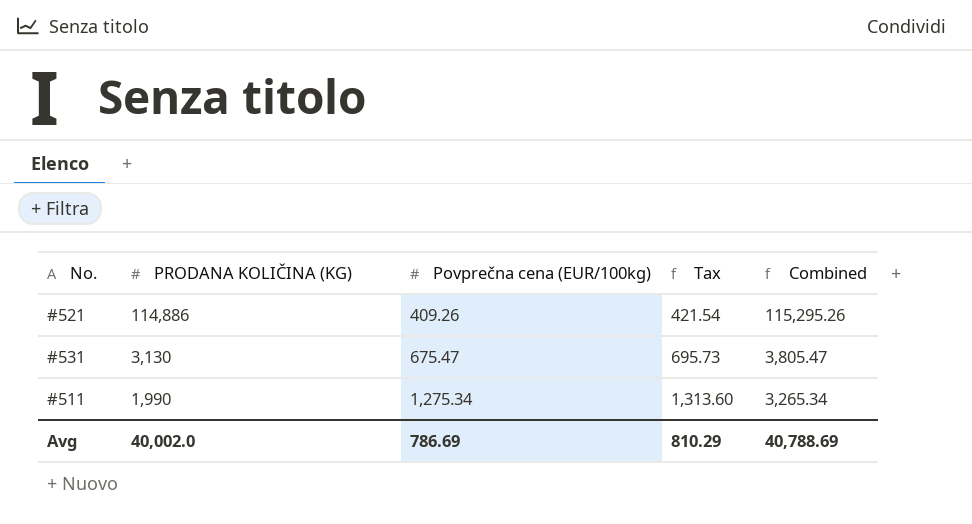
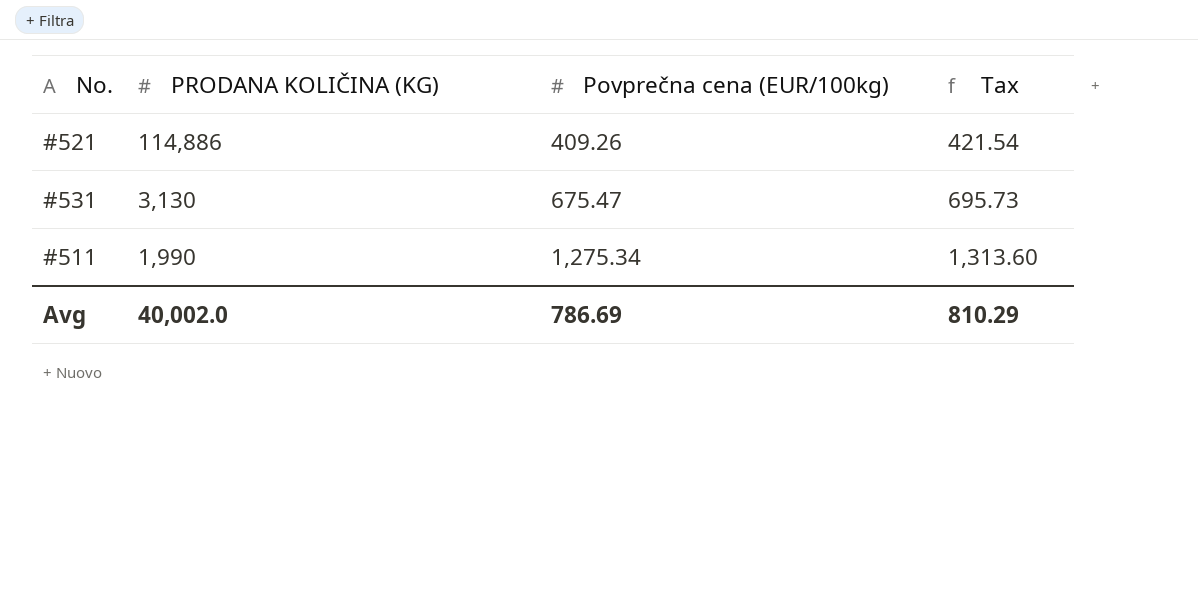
column Combined | formula: [PRODANA KOLIČINA (KG)] + [Povprečna cena (EUR/100kg)] -> none

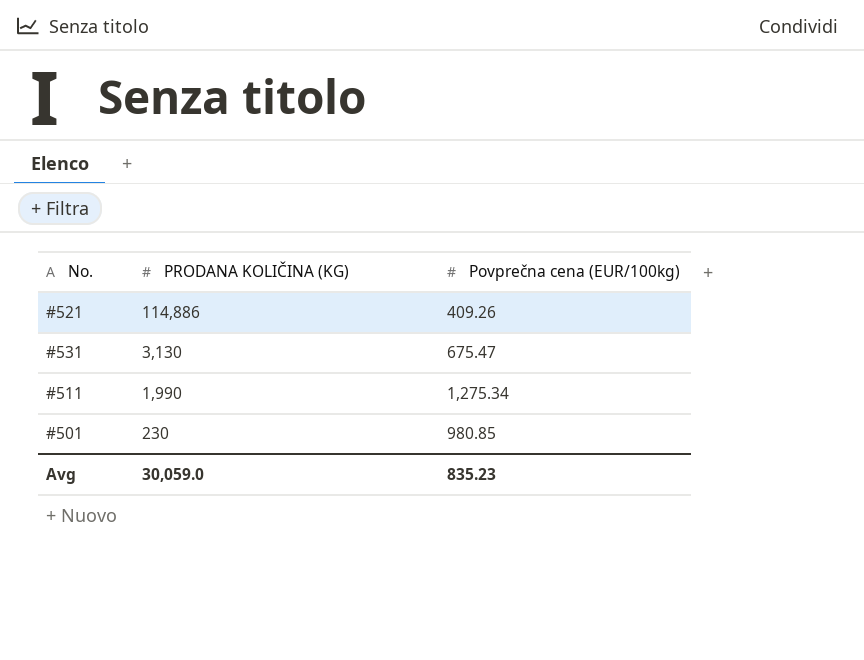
column Tax | formula: [Povprečna cena (EUR/100kg)] * 1.03 -> none
row #501: none -> 230 | 980.85
Avg | PRODANA KOLIČINA (KG): 40,002.0 -> 30,059.0
Avg | Povprečna cena (EUR/100kg): 786.69 -> 835.23

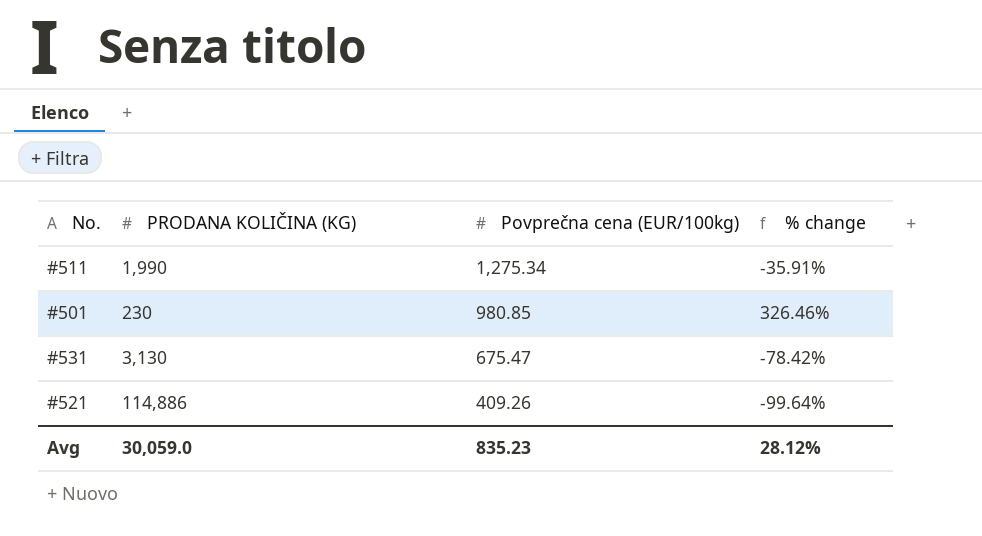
row order: PRODANA KOLIČINA (KG) descending -> Povprečna cena (EUR/100kg) descending
column % change | formula: none -> ([Povprečna cena (EUR/100kg)] - [PRODANA KOLIČINA (KG)]) / [PRODANA KOLIČINA (KG)]

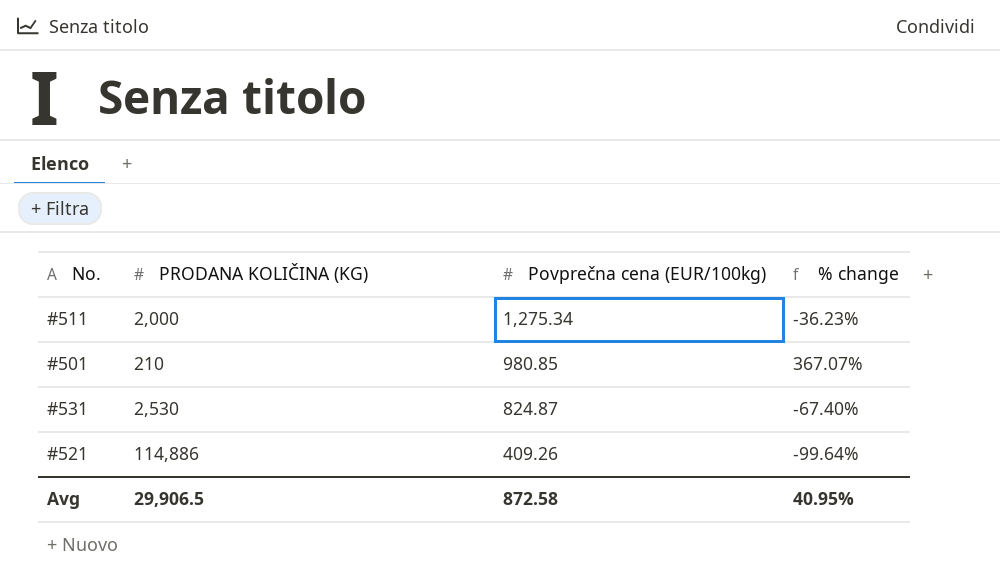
#511 | PRODANA KOLIČINA (KG): 1,990 -> 2,000
#511 | % change: -35.91% -> -36.23%
#501 | PRODANA KOLIČINA (KG): 230 -> 210
#501 | % change: 326.46% -> 367.07%
#531 | PRODANA KOLIČINA (KG): 3,130 -> 2,530
#531 | Povprečna cena (EUR/100kg): 675.47 -> 824.87
#531 | % change: -78.42% -> -67.40%
Avg | PRODANA KOLIČINA (KG): 30,059.0 -> 29,906.5
Avg | Povprečna cena (EUR/100kg): 835.23 -> 872.58
Avg | % change: 28.12% -> 40.95%

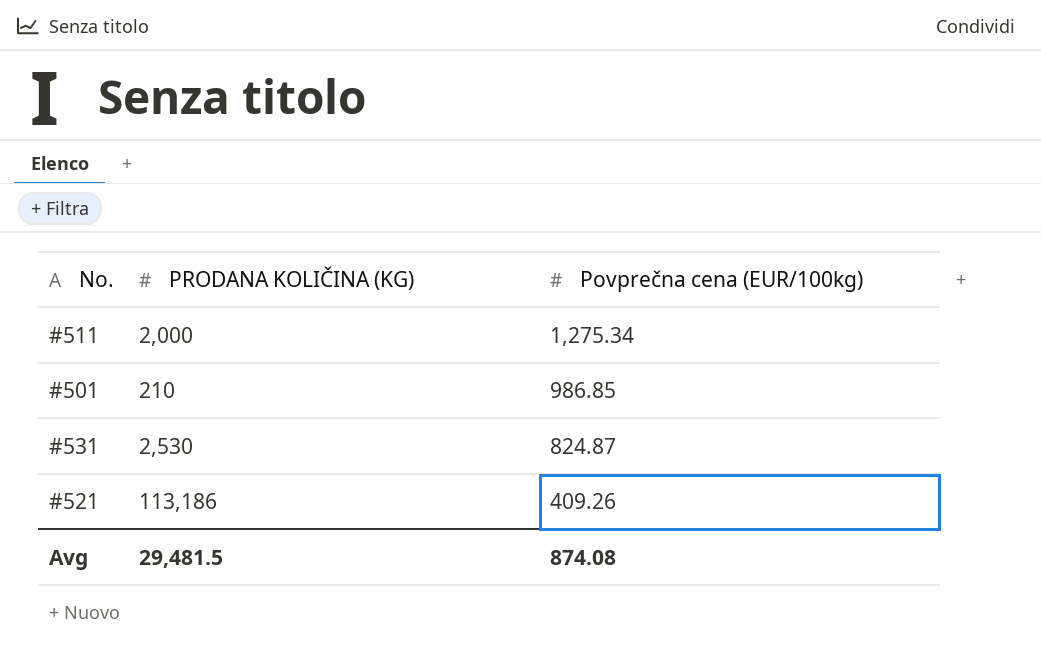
column % change | formula: ([Povprečna cena (EUR/100kg)] - [PRODANA KOLIČINA (KG)]) / [PRODANA KOLIČINA (KG)] -> none
#501 | Povprečna cena (EUR/100kg): 980.85 -> 986.85
#521 | PRODANA KOLIČINA (KG): 114,886 -> 113,186
Avg | PRODANA KOLIČINA (KG): 29,906.5 -> 29,481.5
Avg | Povprečna cena (EUR/100kg): 872.58 -> 874.08

